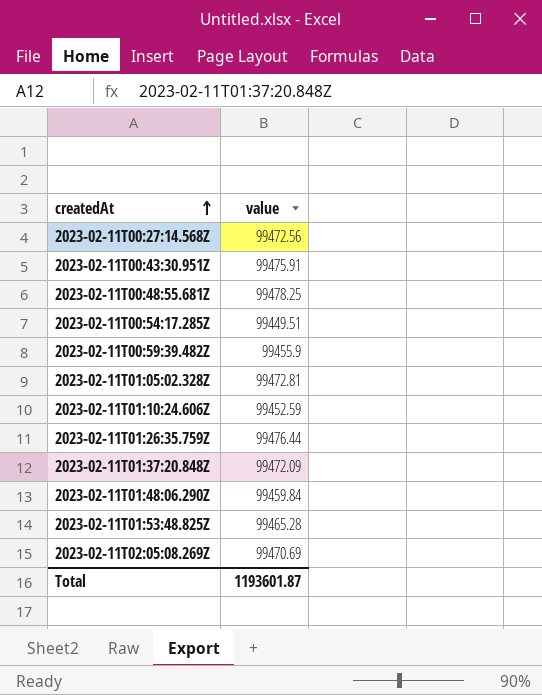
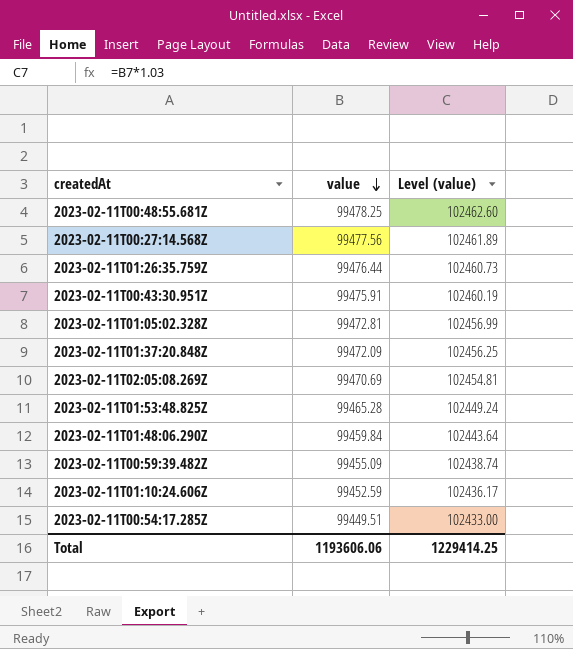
row order: createdAt ascending -> value descending
column Level (value) | formula: none -> [value] * 1.03
2023-02-11T00:27:14.568Z | value: 99472.56 -> 99477.56
2023-02-11T00:59:39.482Z | value: 99455.9 -> 99455.09
Total | value: 1193601.87 -> 1193606.06

